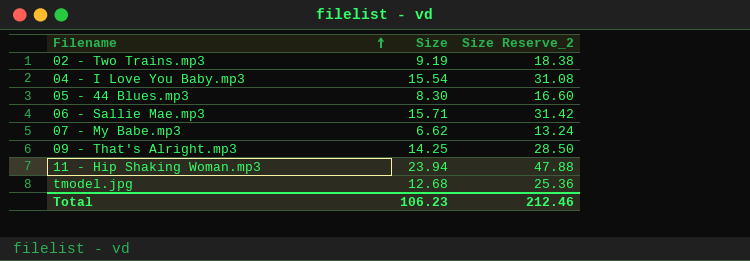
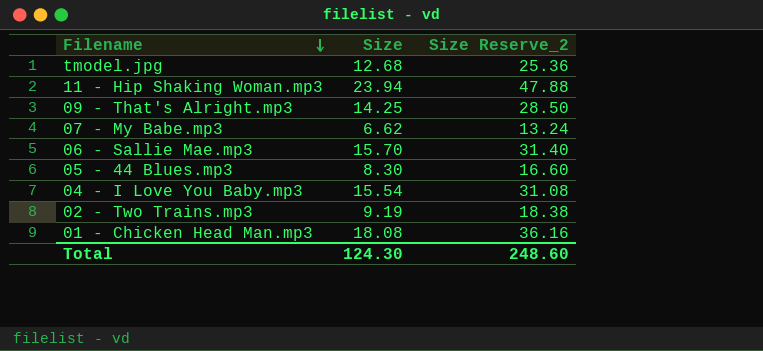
row order: Filename ascending -> Filename descending
06 - Sallie Mae.mp3 | Size: 15.71 -> 15.70
06 - Sallie Mae.mp3 | Size Reserve_2: 31.42 -> 31.40
row 01 - Chicken Head Man.mp3: none -> 18.08 | 36.16
Total | Size: 106.23 -> 124.30
Total | Size Reserve_2: 212.46 -> 248.60

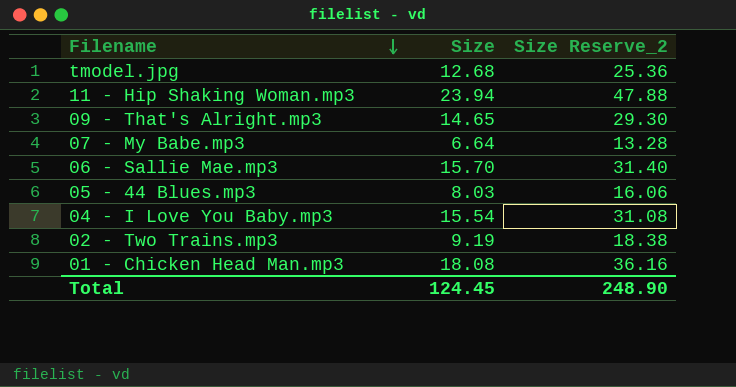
09 - That's Alright.mp3 | Size: 14.25 -> 14.65
09 - That's Alright.mp3 | Size Reserve_2: 28.50 -> 29.30
07 - My Babe.mp3 | Size: 6.62 -> 6.64
07 - My Babe.mp3 | Size Reserve_2: 13.24 -> 13.28
05 - 44 Blues.mp3 | Size: 8.30 -> 8.03
05 - 44 Blues.mp3 | Size Reserve_2: 16.60 -> 16.06
Total | Size: 124.30 -> 124.45
Total | Size Reserve_2: 248.60 -> 248.90

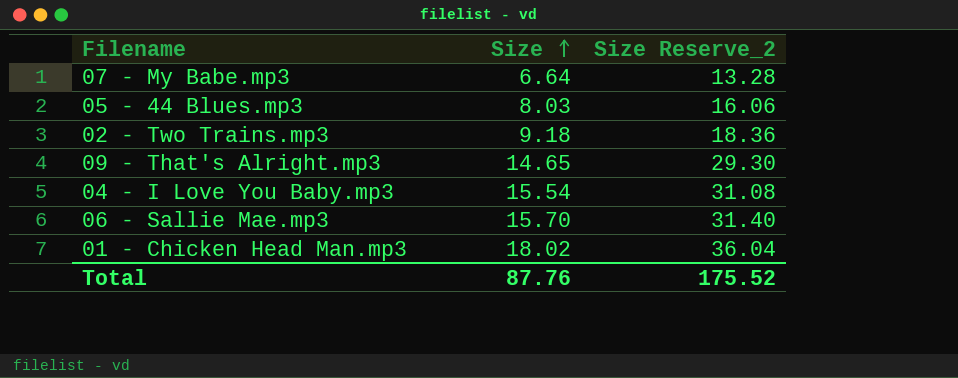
row order: Filename descending -> Size ascending
row tmodel.jpg: 12.68 | 25.36 -> none
row 11 - Hip Shaking Woman.mp3: 23.94 | 47.88 -> none
02 - Two Trains.mp3 | Size: 9.19 -> 9.18
02 - Two Trains.mp3 | Size Reserve_2: 18.38 -> 18.36
01 - Chicken Head Man.mp3 | Size: 18.08 -> 18.02
01 - Chicken Head Man.mp3 | Size Reserve_2: 36.16 -> 36.04
Total | Size: 124.45 -> 87.76
Total | Size Reserve_2: 248.90 -> 175.52

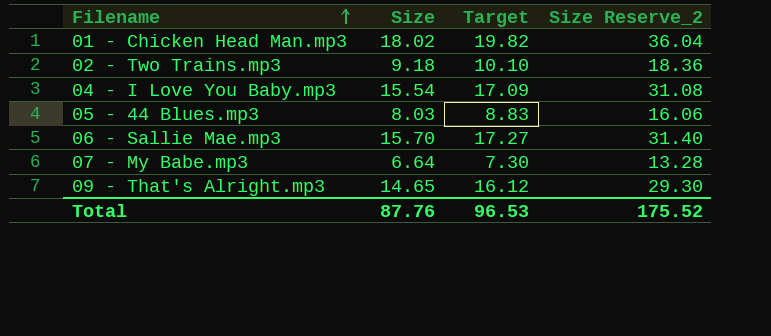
row order: Size ascending -> Filename ascending
column Target | formula: none -> [Size] * 1.1

